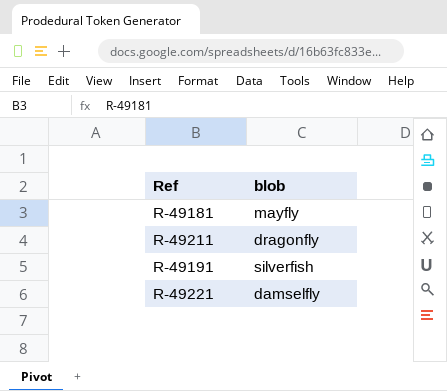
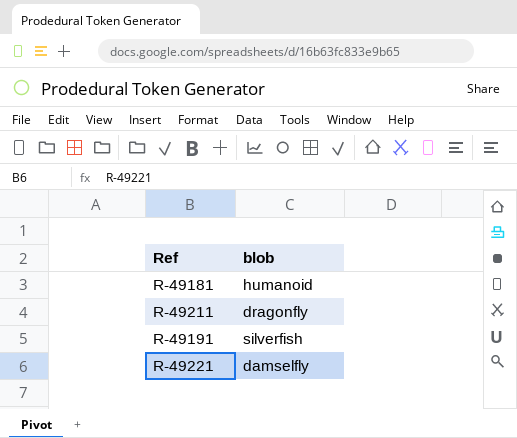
R-49181 | blob: mayfly -> humanoid

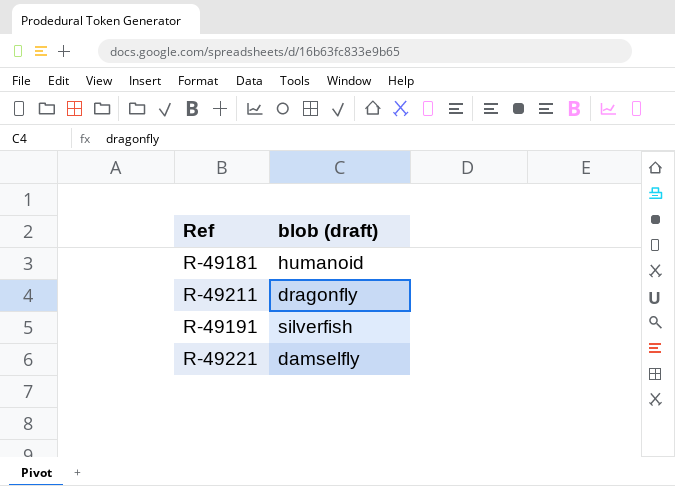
column name: blob -> blob (draft)

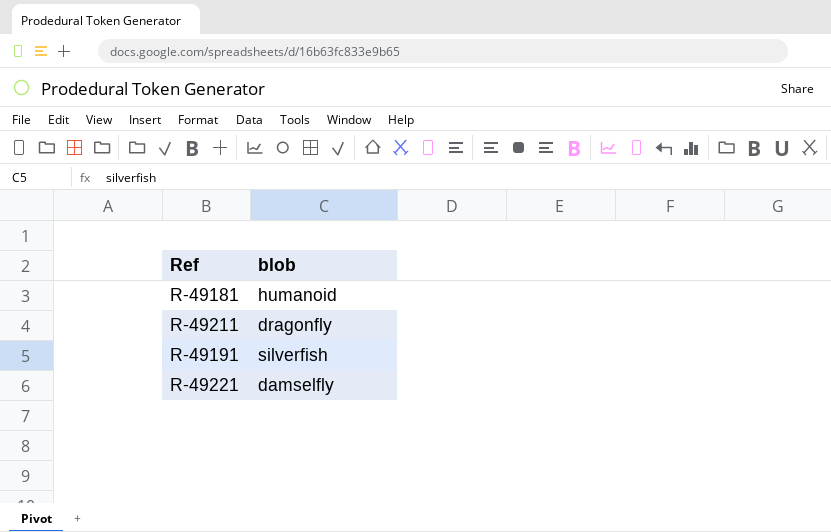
column name: blob (draft) -> blob

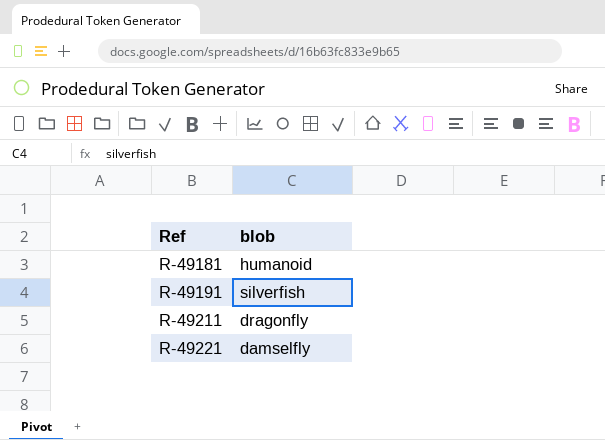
row order: none -> Ref ascending

